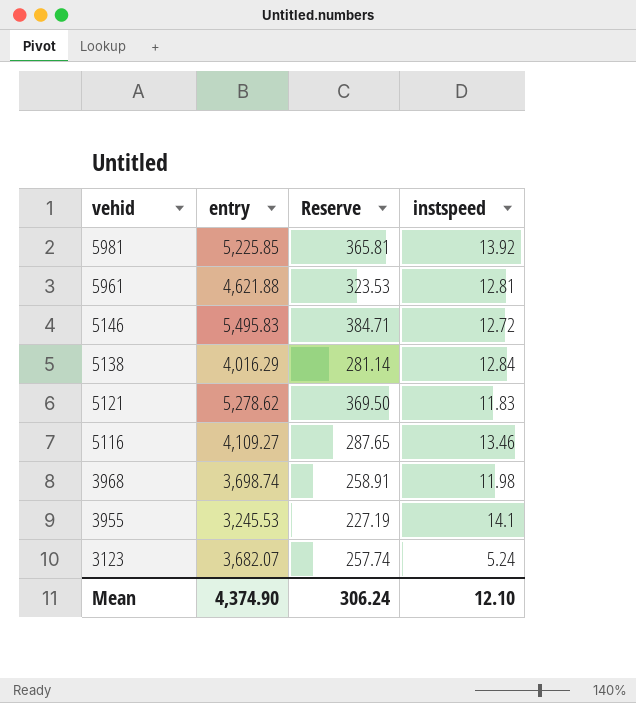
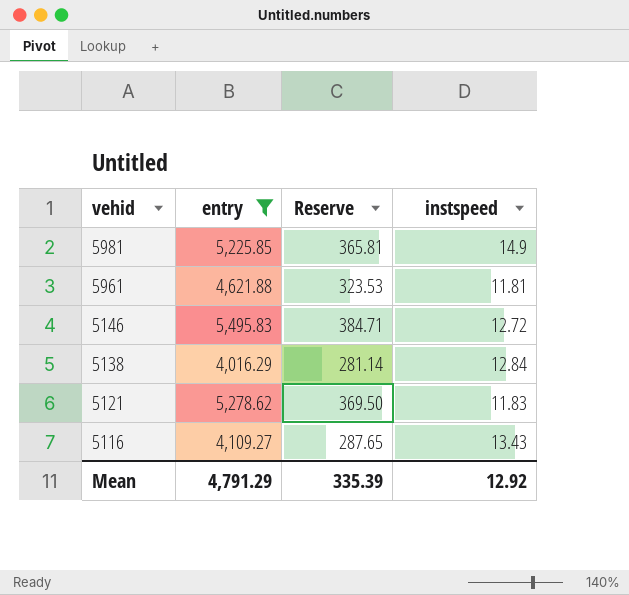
filter: none -> entry >= 4,016.29
5981 | instspeed: 13.92 -> 14.9
5961 | instspeed: 12.81 -> 11.81
5116 | instspeed: 13.46 -> 13.43
Mean | entry: 4,374.90 -> 4,791.29
Mean | Reserve: 306.24 -> 335.39
Mean | instspeed: 12.10 -> 12.92

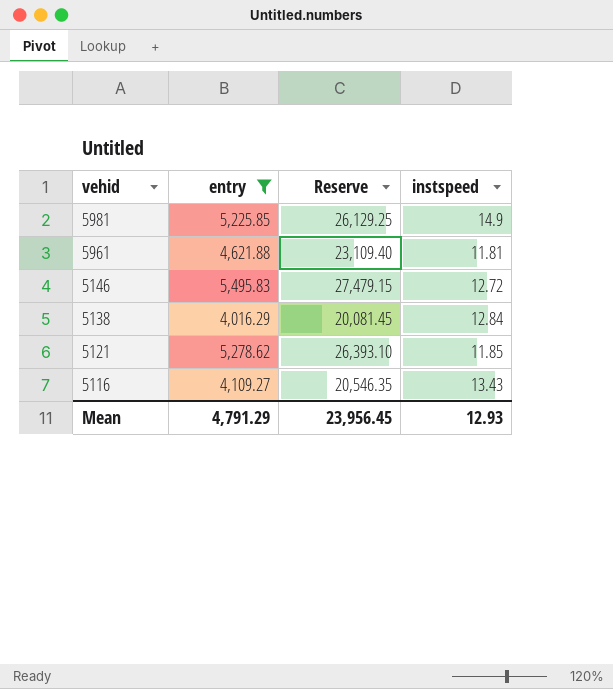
column Reserve | formula: [entry] * 0.07 -> [entry] * 5
5121 | instspeed: 11.83 -> 11.85
Mean | Reserve: 335.39 -> 23,956.45
Mean | instspeed: 12.92 -> 12.93

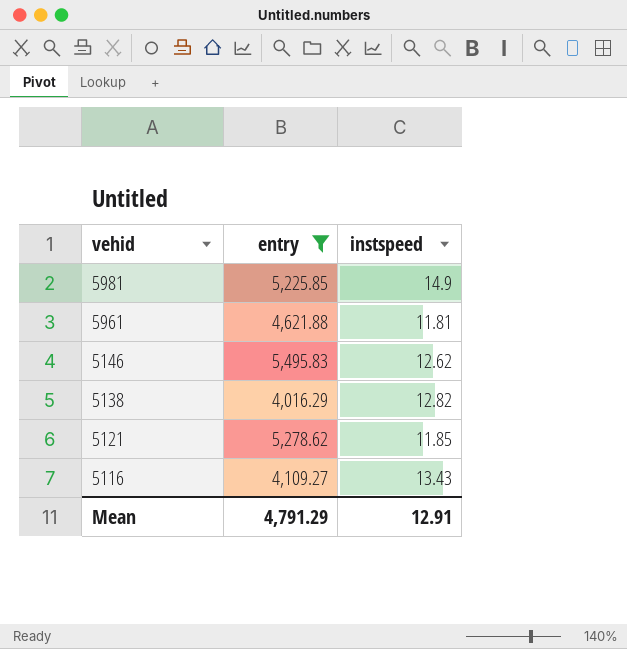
column Reserve | formula: [entry] * 5 -> none
5146 | instspeed: 12.72 -> 12.62
5138 | instspeed: 12.84 -> 12.82
Mean | instspeed: 12.93 -> 12.91

